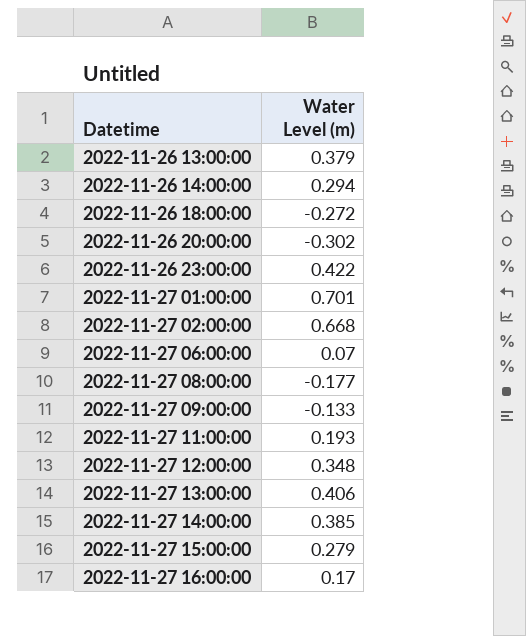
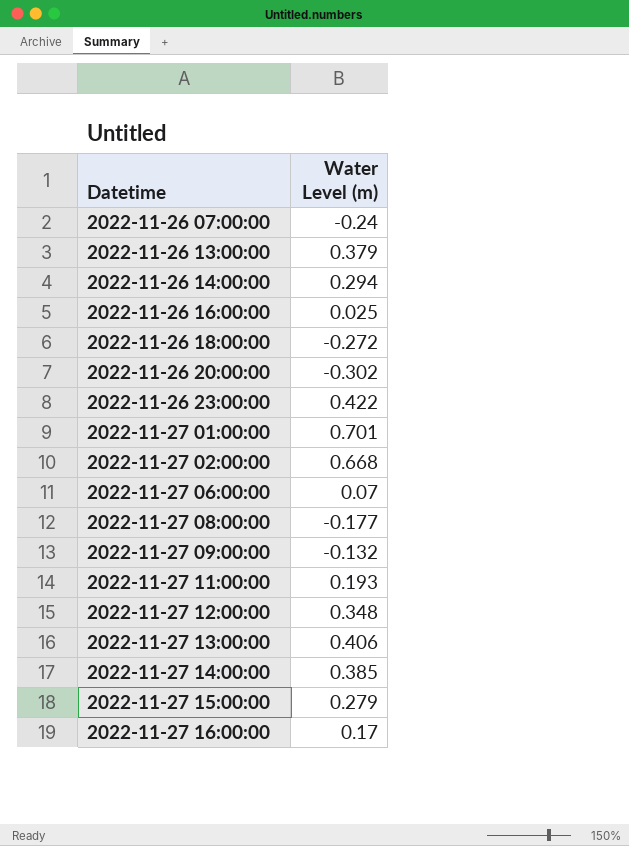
row 2022-11-26 07:00:00: none -> -0.24
row 2022-11-26 16:00:00: none -> 0.025
2022-11-27 09:00:00 | Water Level (m): -0.133 -> -0.132

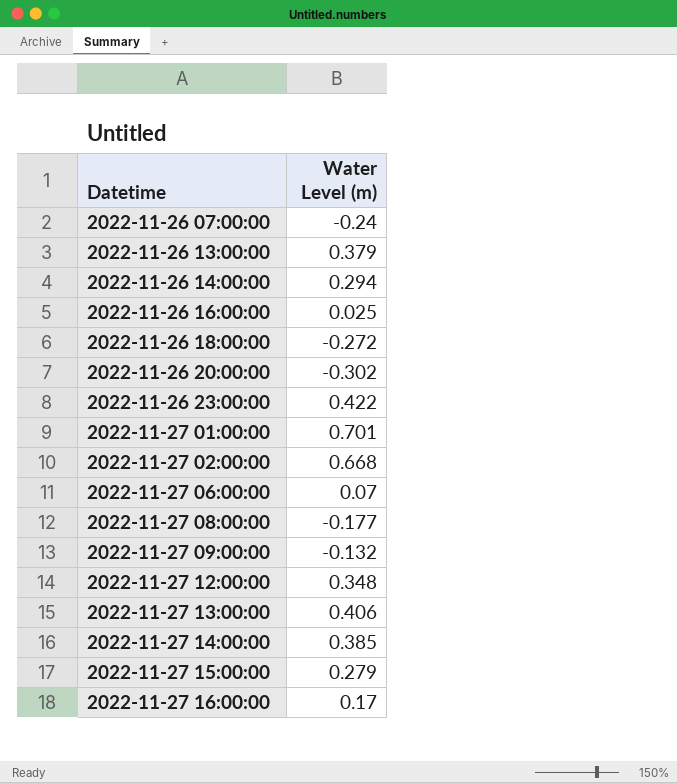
row 2022-11-27 11:00:00: 0.193 -> none

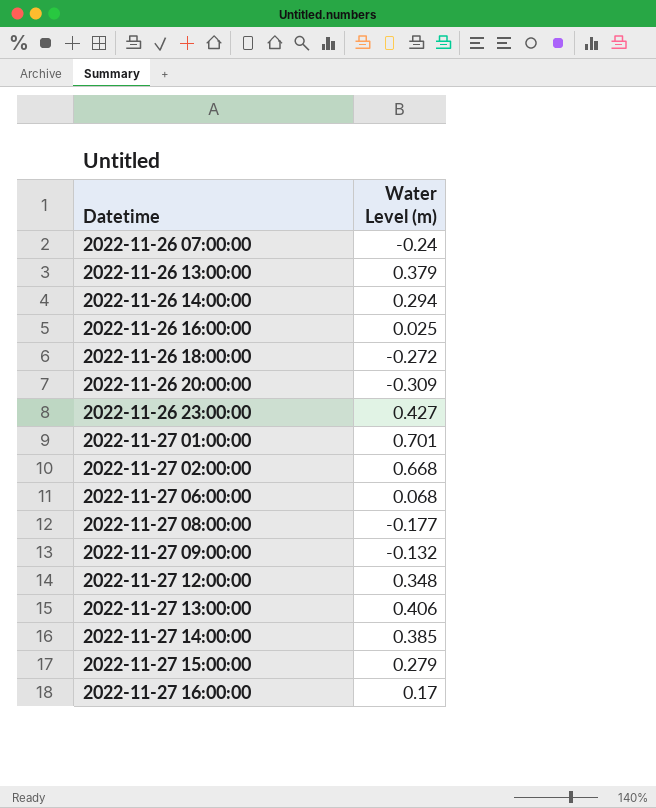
2022-11-26 20:00:00 | Water Level (m): -0.302 -> -0.309
2022-11-26 23:00:00 | Water Level (m): 0.422 -> 0.427
2022-11-27 06:00:00 | Water Level (m): 0.07 -> 0.068

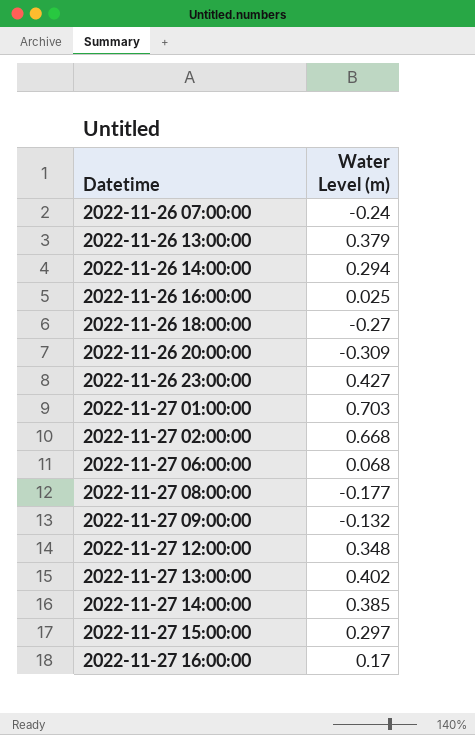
2022-11-26 18:00:00 | Water Level (m): -0.272 -> -0.27
2022-11-27 01:00:00 | Water Level (m): 0.701 -> 0.703
2022-11-27 13:00:00 | Water Level (m): 0.406 -> 0.402
2022-11-27 15:00:00 | Water Level (m): 0.279 -> 0.297

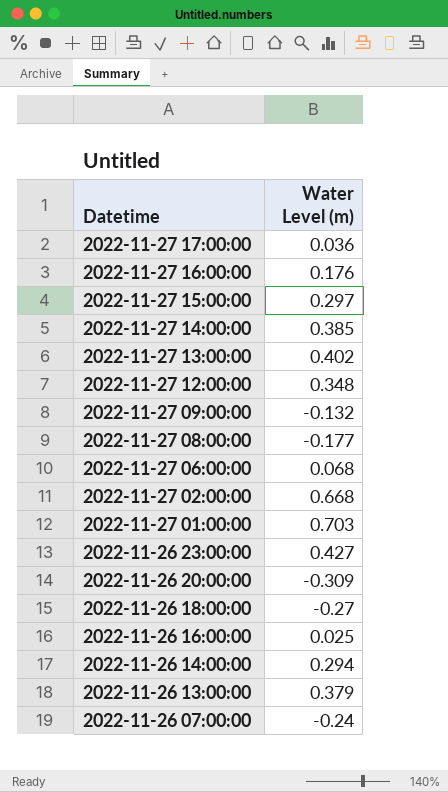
row order: Datetime ascending -> Datetime descending
row 2022-11-27 17:00:00: none -> 0.036
2022-11-27 16:00:00 | Water Level (m): 0.17 -> 0.176

